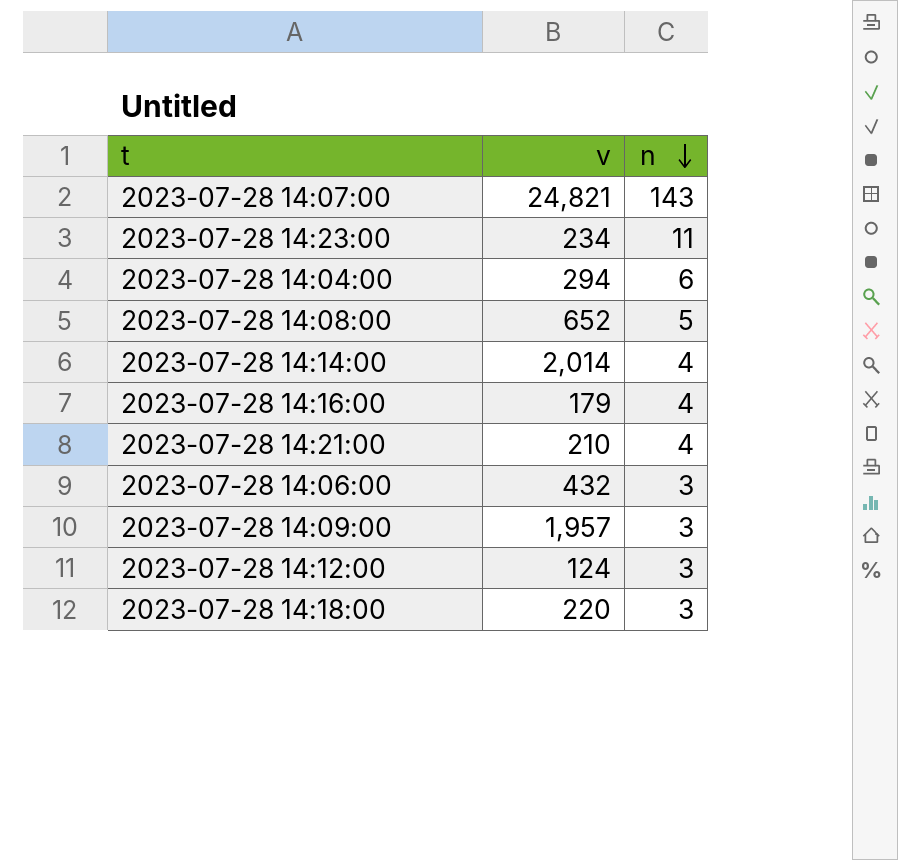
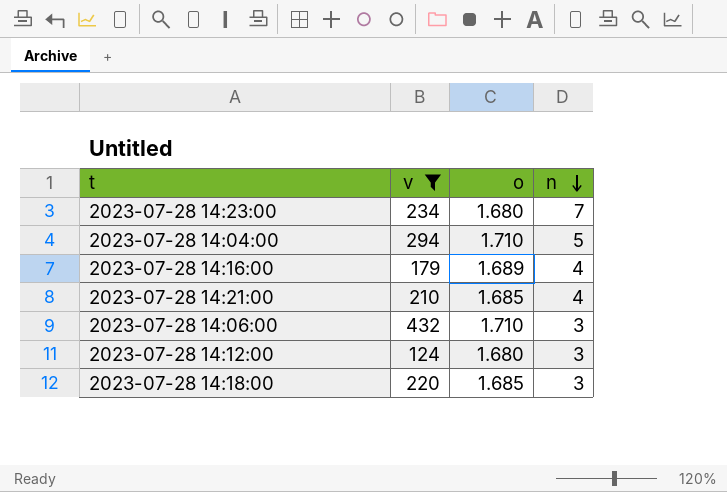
filter: none -> v <= 432
column o | position: none -> 3
2023-07-28 14:23:00 | n: 11 -> 7
2023-07-28 14:04:00 | n: 6 -> 5

